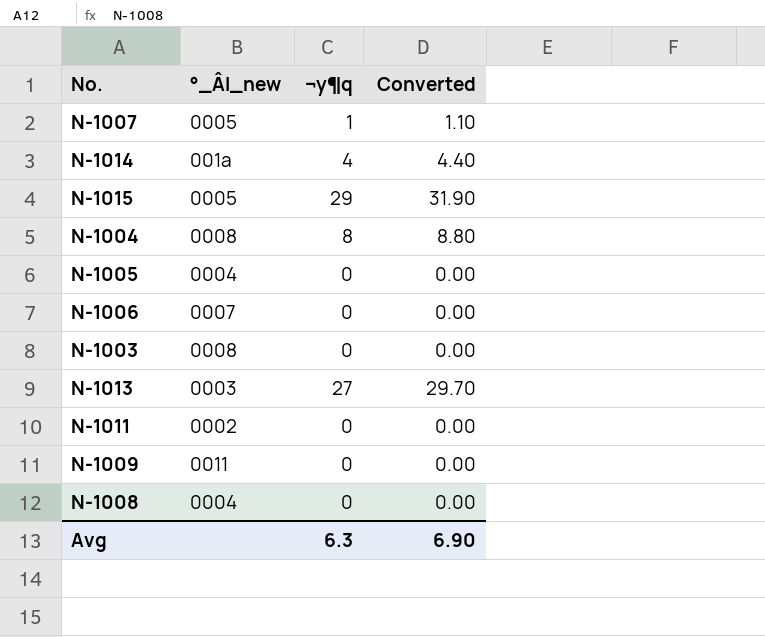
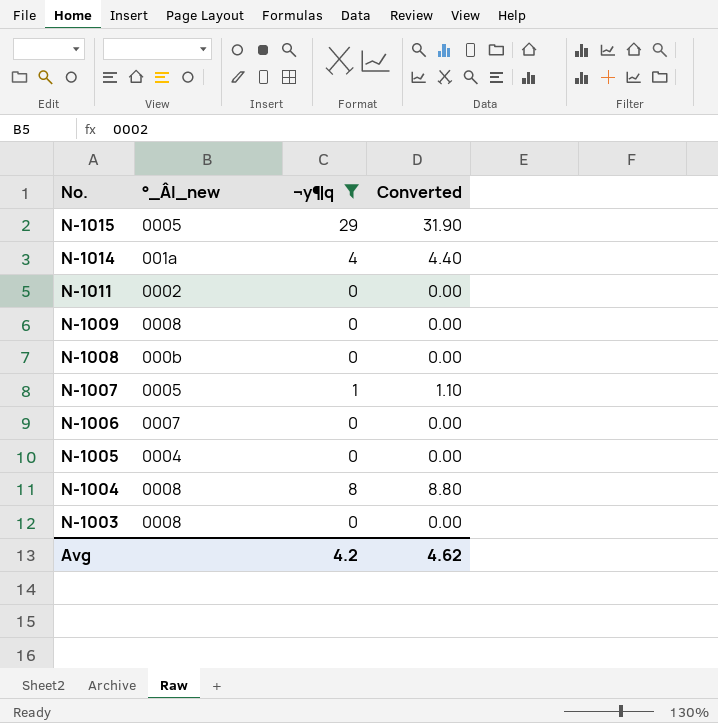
filter: none -> ¬y¶q != 27
row order: none -> No. descending
N-1009 | °_ÂI_new: 0011 -> 0008
N-1008 | °_ÂI_new: 0004 -> 000b
Avg | ¬y¶q: 6.3 -> 4.2
Avg | Converted: 6.90 -> 4.62

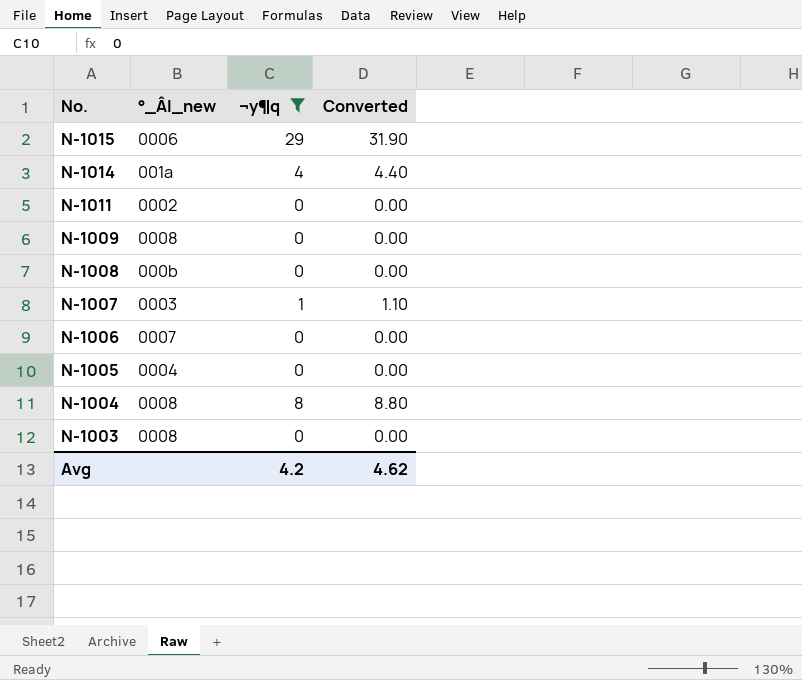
N-1015 | °_ÂI_new: 0005 -> 0006
N-1007 | °_ÂI_new: 0005 -> 0003

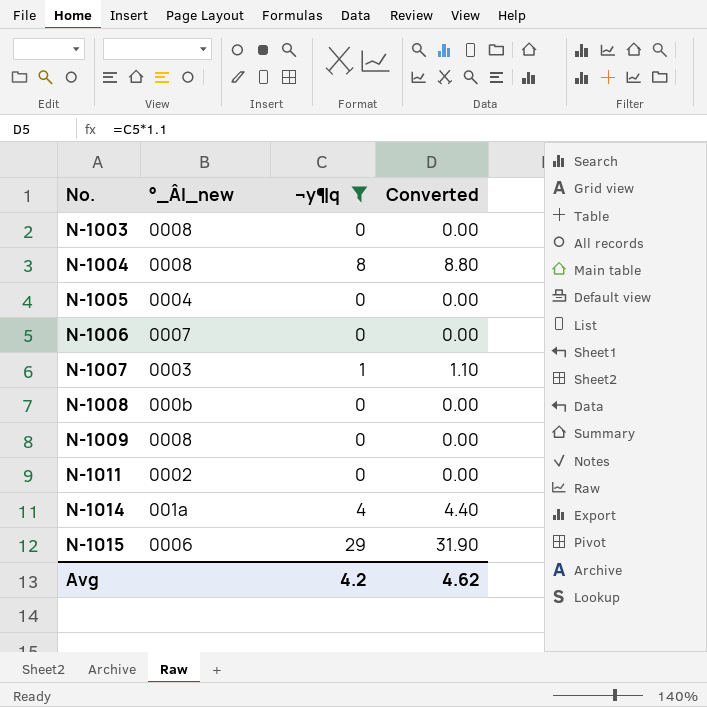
row order: No. descending -> No. ascending

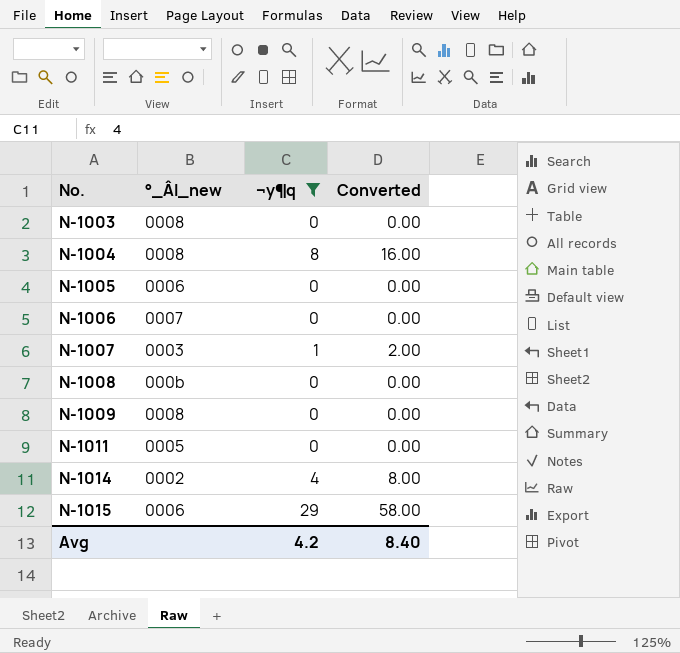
column Converted | formula: [¬y¶q] * 1.1 -> [¬y¶q] * 2
N-1005 | °_ÂI_new: 0004 -> 0006
N-1011 | °_ÂI_new: 0002 -> 0005
N-1014 | °_ÂI_new: 001a -> 0002
Avg | Converted: 4.62 -> 8.40

